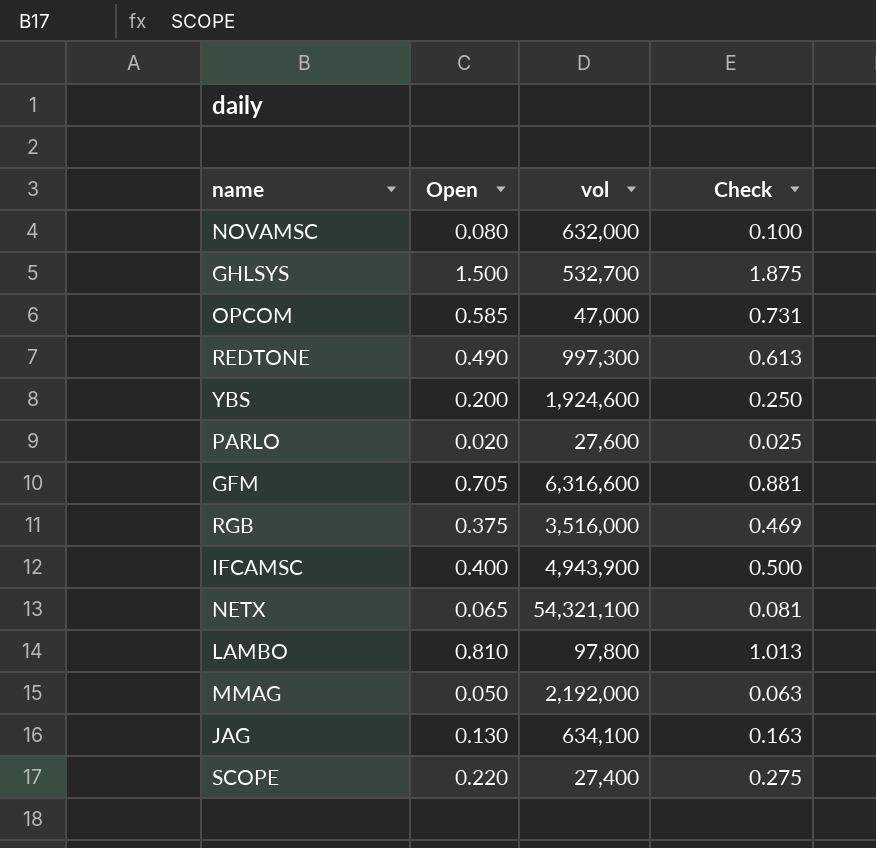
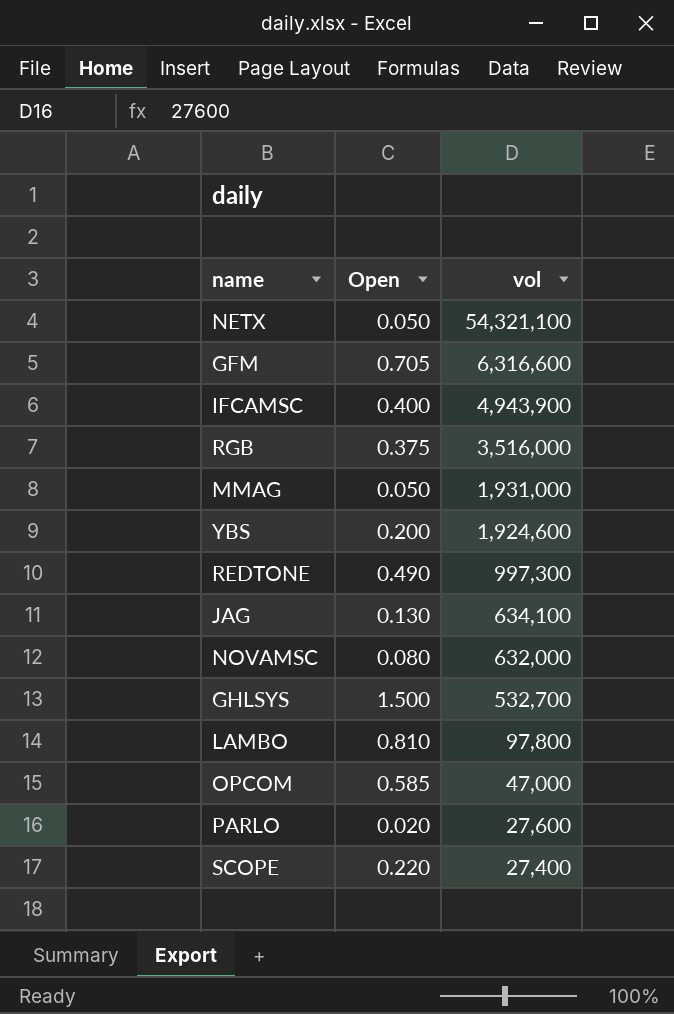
row order: none -> vol descending
column Check | formula: [Open] * 1.25 -> none
NETX | Open: 0.065 -> 0.050
MMAG | vol: 2,192,000 -> 1,931,000

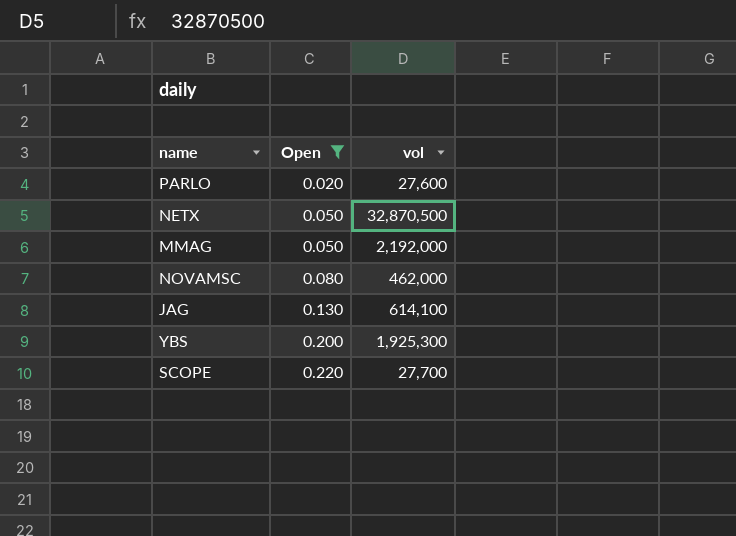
filter: none -> Open <= 0.220
row order: vol descending -> Open ascending
NETX | vol: 54,321,100 -> 32,870,500
MMAG | vol: 1,931,000 -> 2,192,000
NOVAMSC | vol: 632,000 -> 462,000
JAG | vol: 634,100 -> 614,100
YBS | vol: 1,924,600 -> 1,925,300
SCOPE | vol: 27,400 -> 27,700

